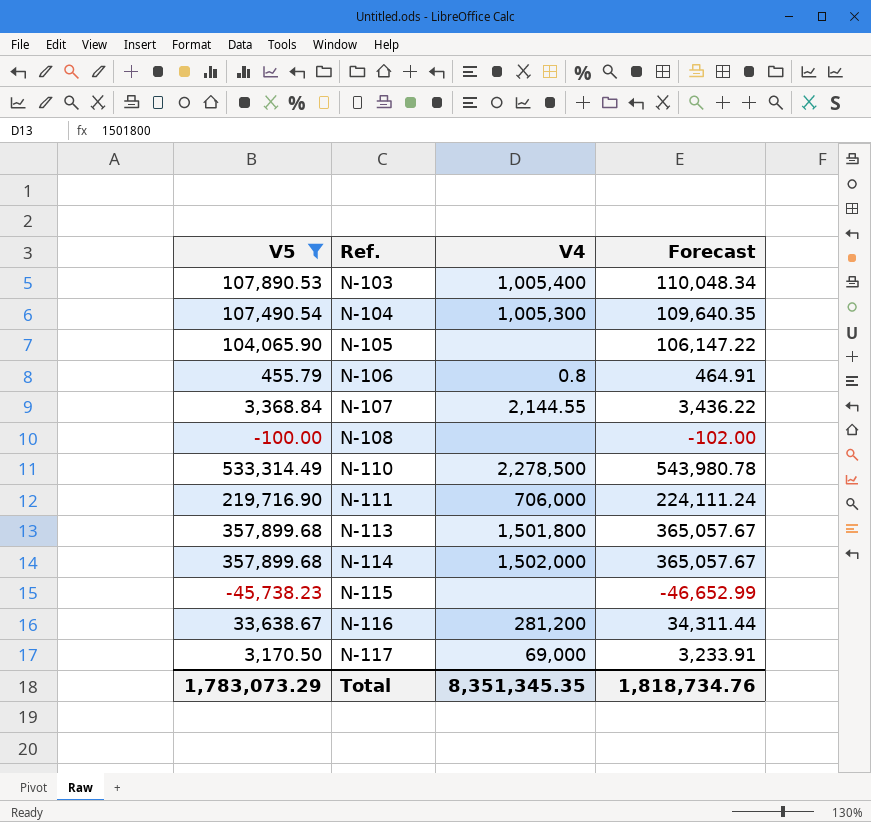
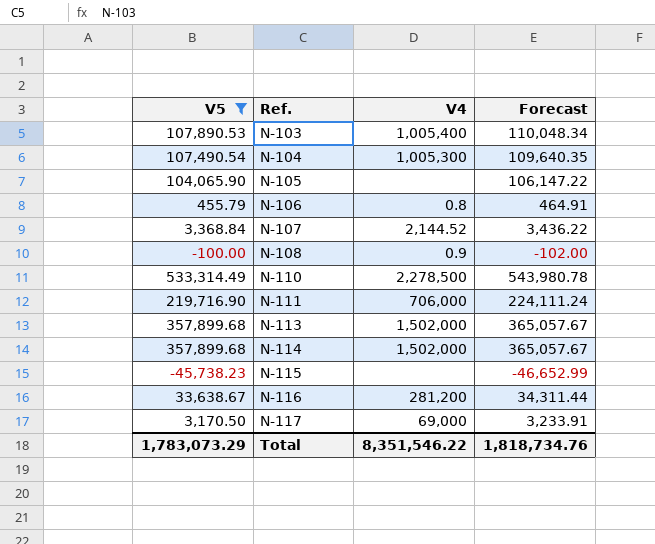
N-107 | V4: 2,144.55 -> 2,144.52
N-108 | V4: none -> 0.9
N-113 | V4: 1,501,800 -> 1,502,000
Total | V4: 8,351,345.35 -> 8,351,546.22

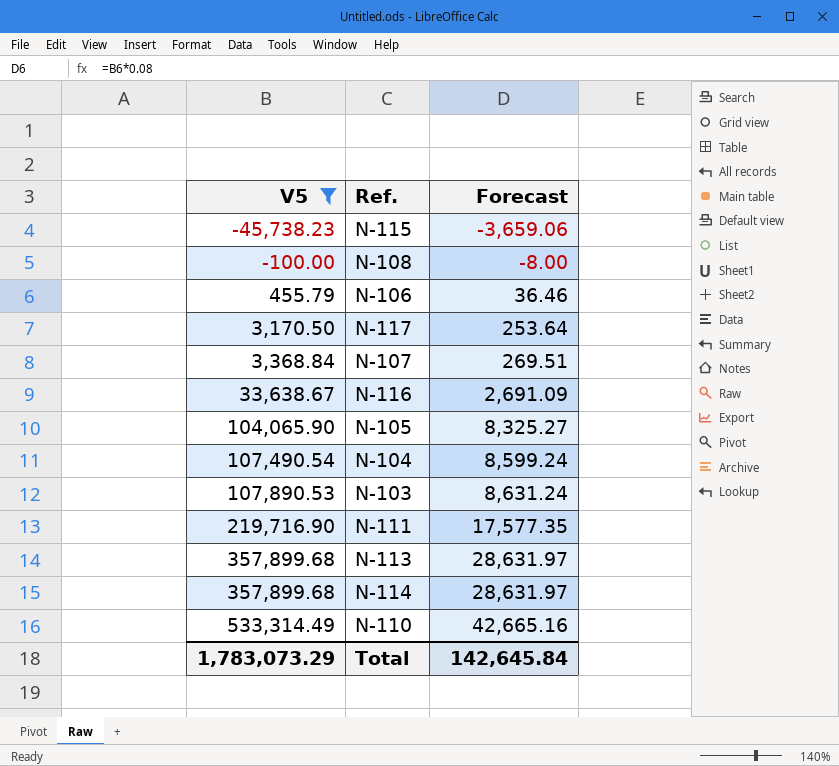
row order: Ref. ascending -> V5 ascending
column V4 | position: 3 -> none
column Forecast | formula: [V5] * 1.02 -> [V5] * 0.08
Total | Forecast: 1,818,734.76 -> 142,645.84

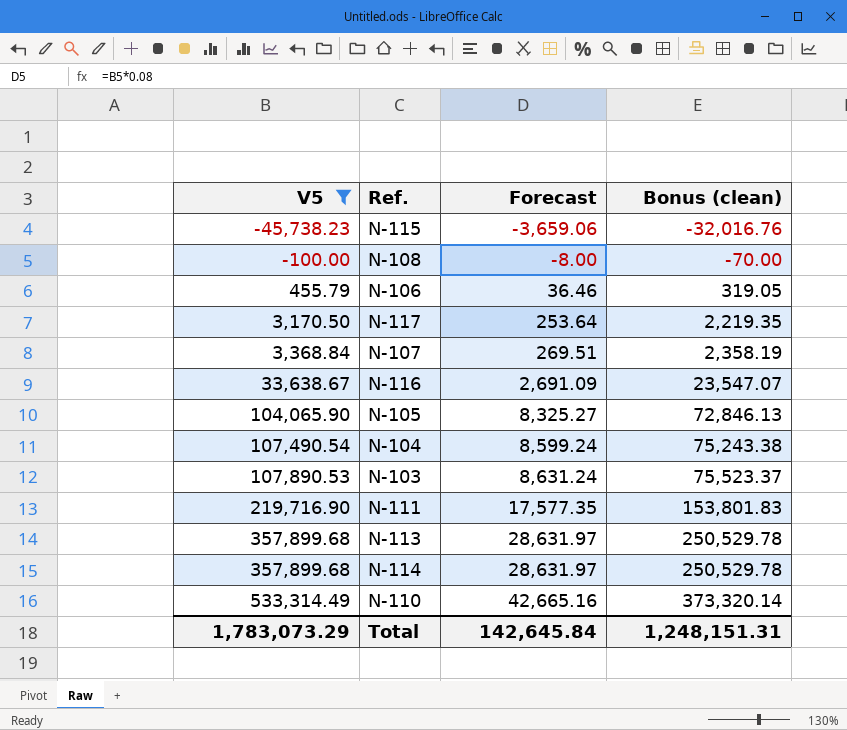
column Bonus (clean) | formula: none -> [V5] * 0.7

